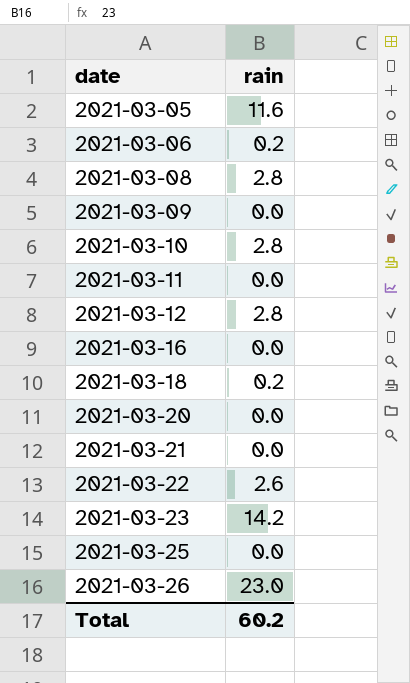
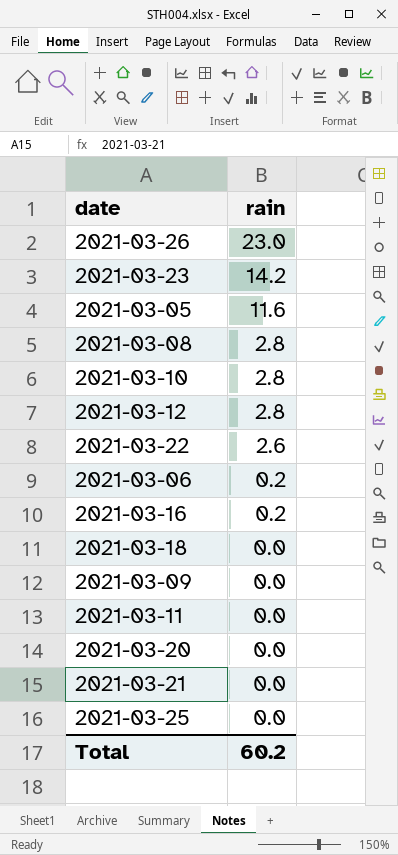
row order: date ascending -> rain descending
2021-03-16 | rain: 0.0 -> 0.2
2021-03-18 | rain: 0.2 -> 0.0

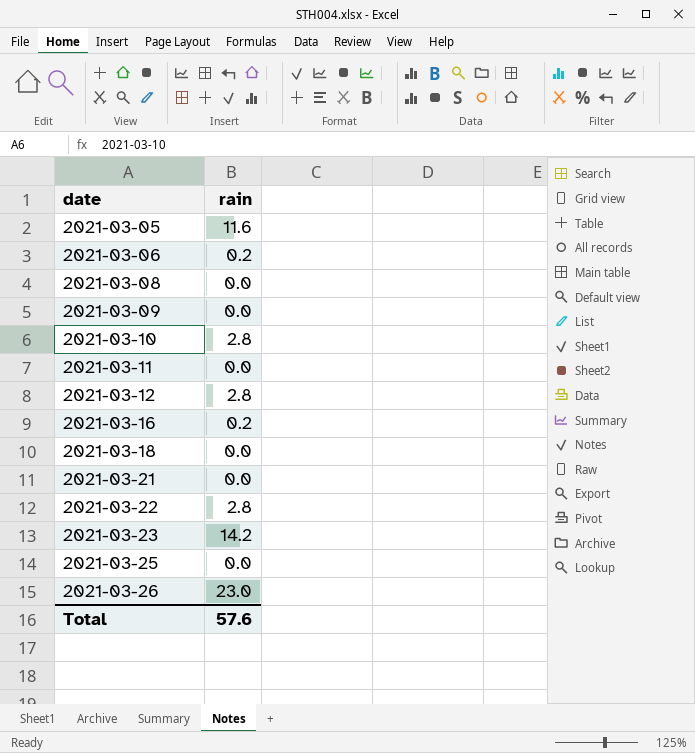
row order: rain descending -> date ascending
row 2021-03-20: 0.0 -> none
2021-03-08 | rain: 2.8 -> 0.0
2021-03-22 | rain: 2.6 -> 2.8
Total | rain: 60.2 -> 57.6

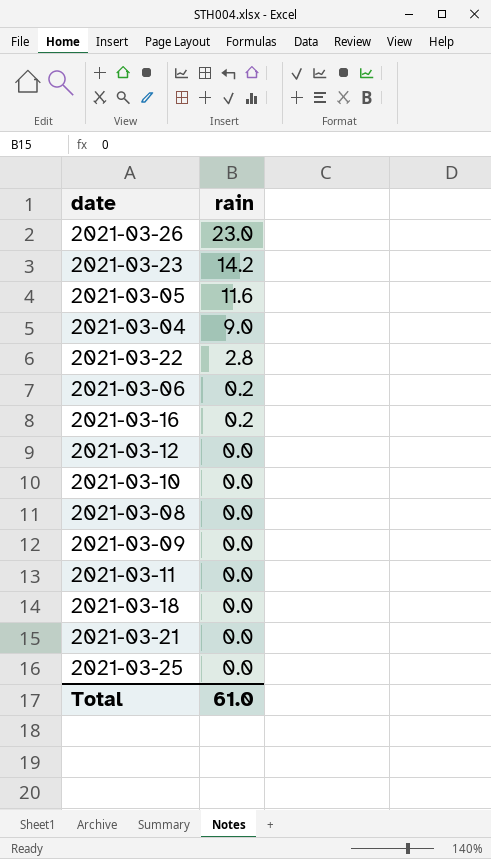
row order: date ascending -> rain descending
row 2021-03-04: none -> 9.0
2021-03-12 | rain: 2.8 -> 0.0
2021-03-10 | rain: 2.8 -> 0.0
Total | rain: 57.6 -> 61.0

